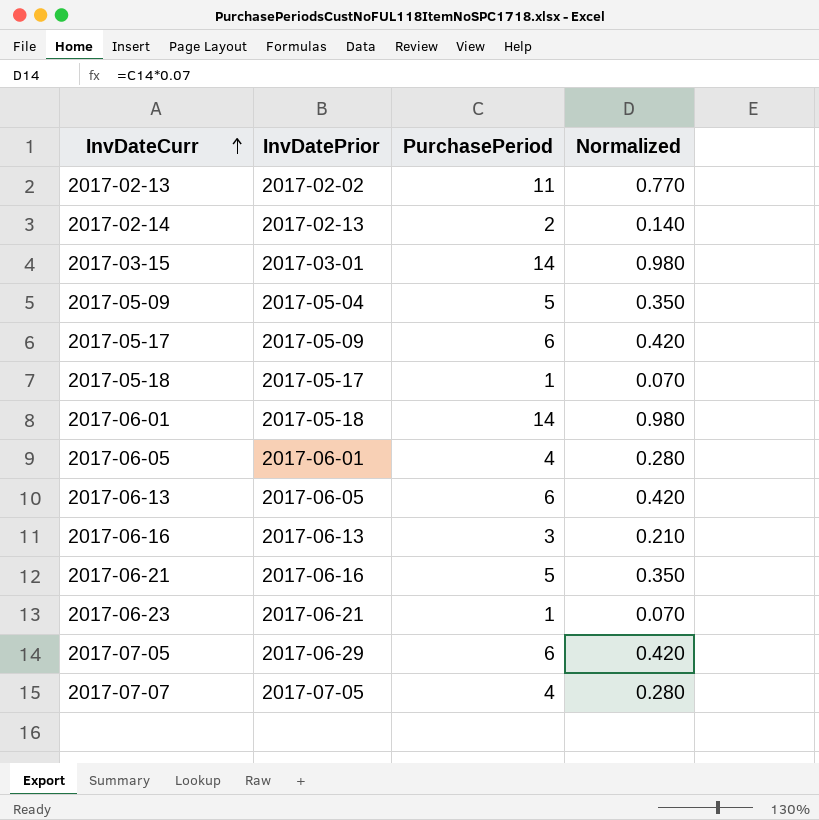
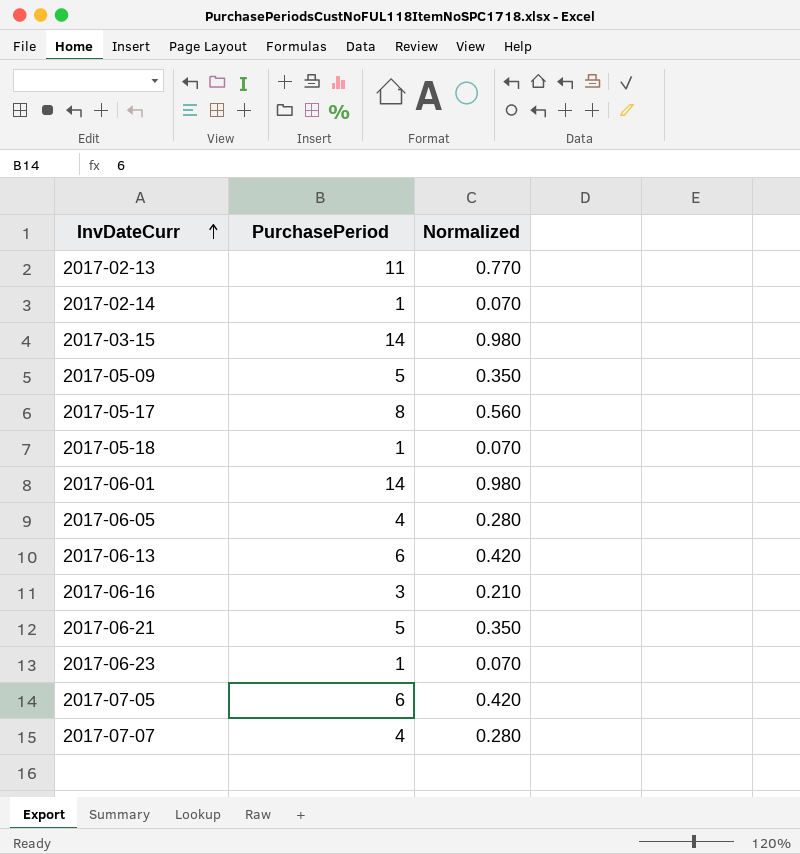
column InvDatePrior | position: 2 -> none
2017-02-14 | PurchasePeriod: 2 -> 1
2017-02-14 | Normalized: 0.140 -> 0.070
2017-05-17 | PurchasePeriod: 6 -> 8
2017-05-17 | Normalized: 0.420 -> 0.560

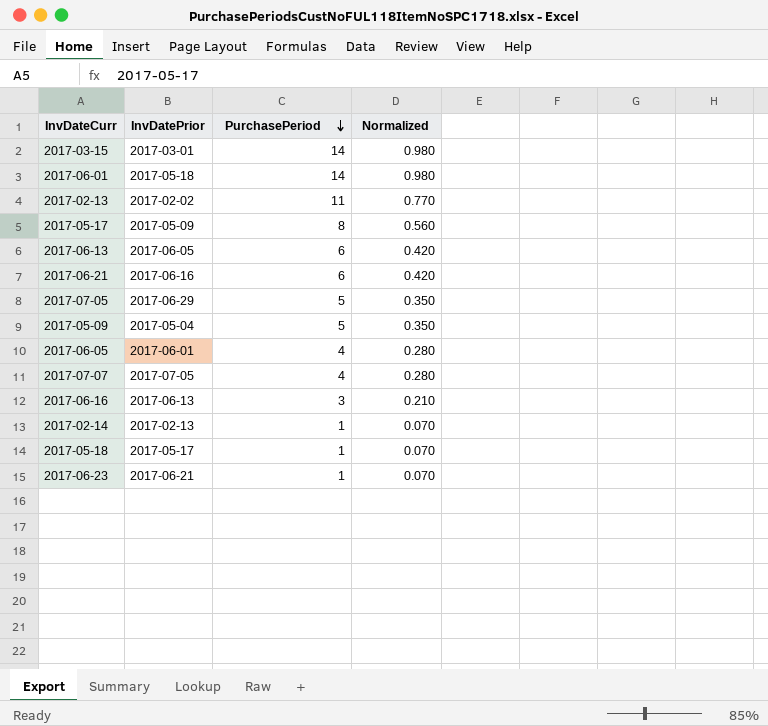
row order: InvDateCurr ascending -> PurchasePeriod descending
column InvDatePrior | position: none -> 2
2017-06-21 | PurchasePeriod: 5 -> 6
2017-06-21 | Normalized: 0.350 -> 0.420
2017-07-05 | PurchasePeriod: 6 -> 5
2017-07-05 | Normalized: 0.420 -> 0.350

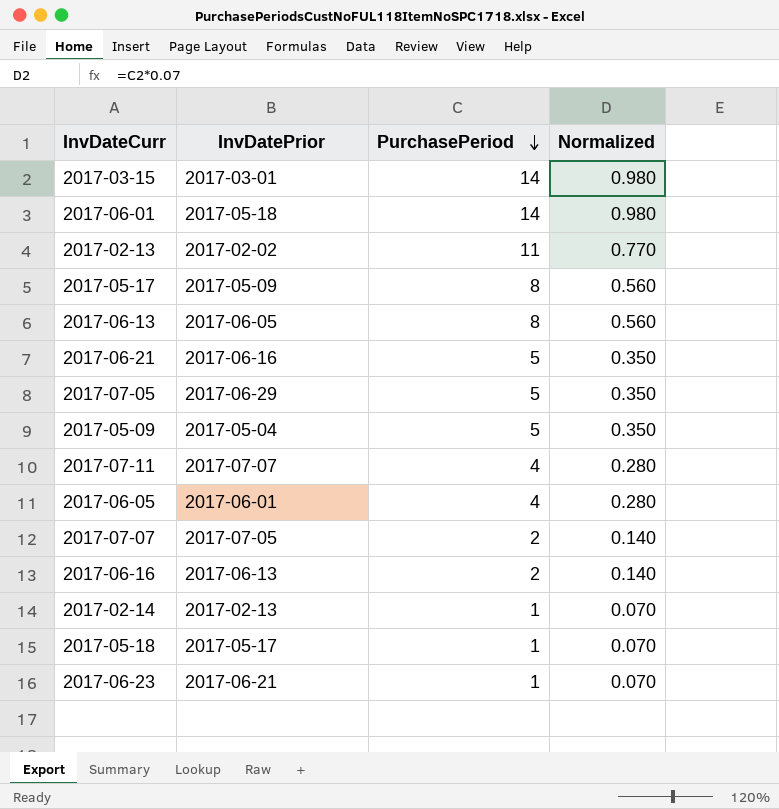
2017-06-13 | PurchasePeriod: 6 -> 8
2017-06-13 | Normalized: 0.420 -> 0.560
2017-06-21 | PurchasePeriod: 6 -> 5
2017-06-21 | Normalized: 0.420 -> 0.350
row 2017-07-11: none -> 2017-07-07 | 4 | 0.280
2017-07-07 | PurchasePeriod: 4 -> 2
2017-07-07 | Normalized: 0.280 -> 0.140
2017-06-16 | PurchasePeriod: 3 -> 2
2017-06-16 | Normalized: 0.210 -> 0.140

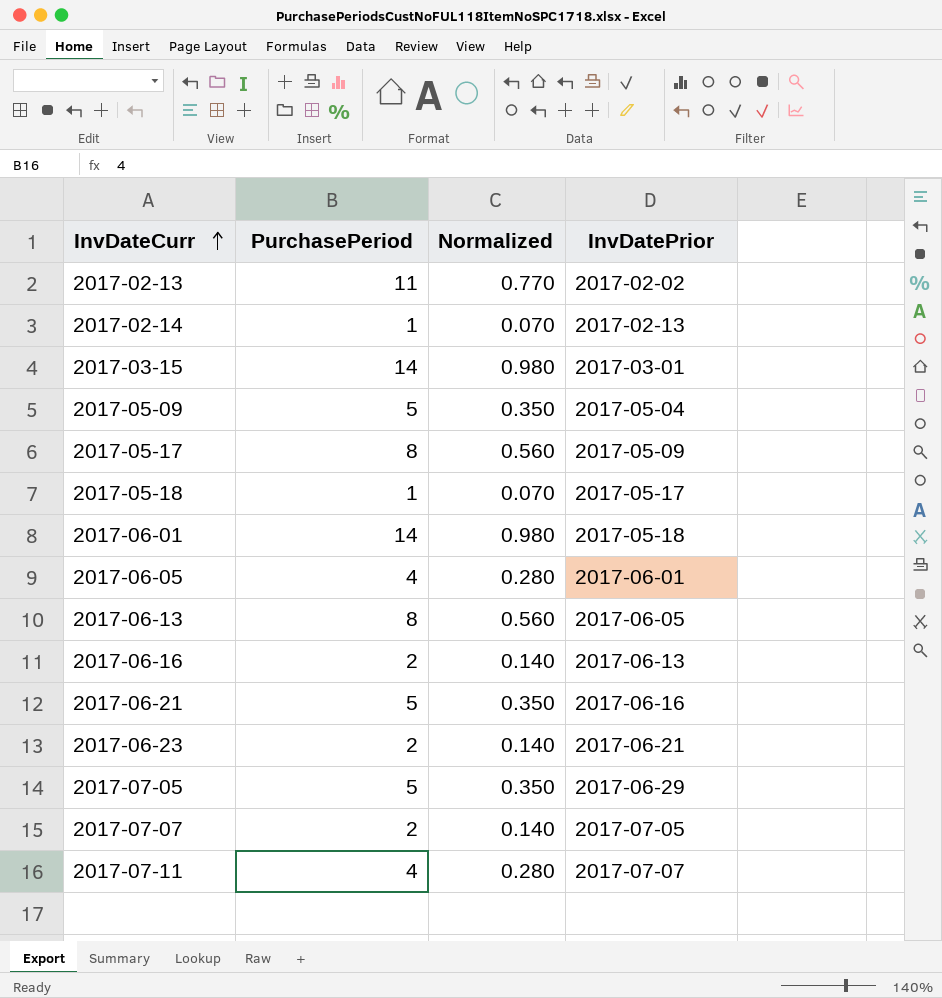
row order: PurchasePeriod descending -> InvDateCurr ascending
column InvDatePrior | position: 2 -> 4
2017-06-23 | PurchasePeriod: 1 -> 2
2017-06-23 | Normalized: 0.070 -> 0.140

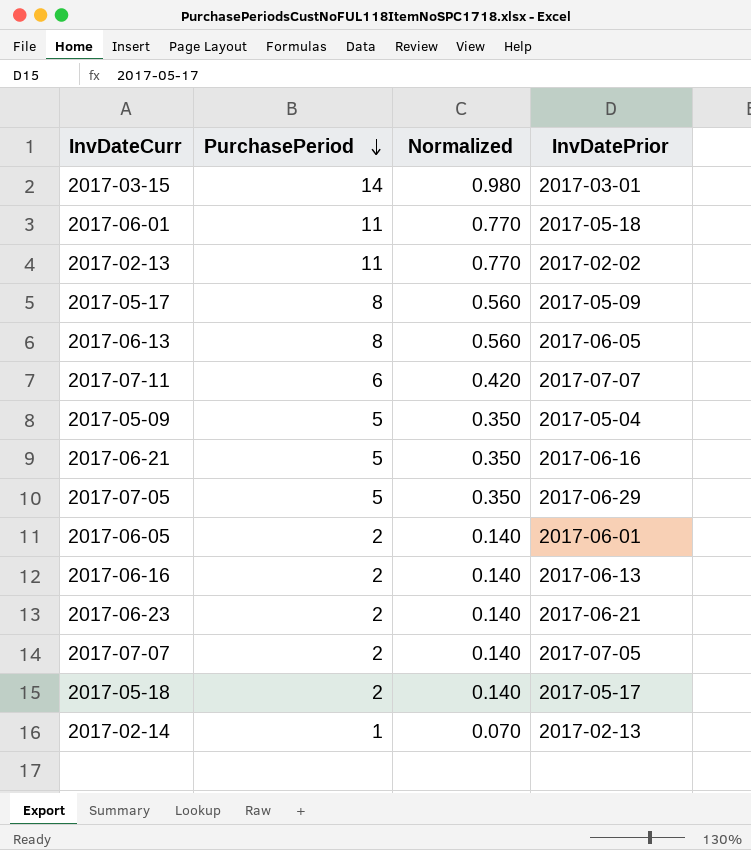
row order: InvDateCurr ascending -> PurchasePeriod descending
2017-06-01 | PurchasePeriod: 14 -> 11
2017-06-01 | Normalized: 0.980 -> 0.770
2017-07-11 | PurchasePeriod: 4 -> 6
2017-07-11 | Normalized: 0.280 -> 0.420
2017-06-05 | PurchasePeriod: 4 -> 2
2017-06-05 | Normalized: 0.280 -> 0.140
2017-05-18 | PurchasePeriod: 1 -> 2
2017-05-18 | Normalized: 0.070 -> 0.140

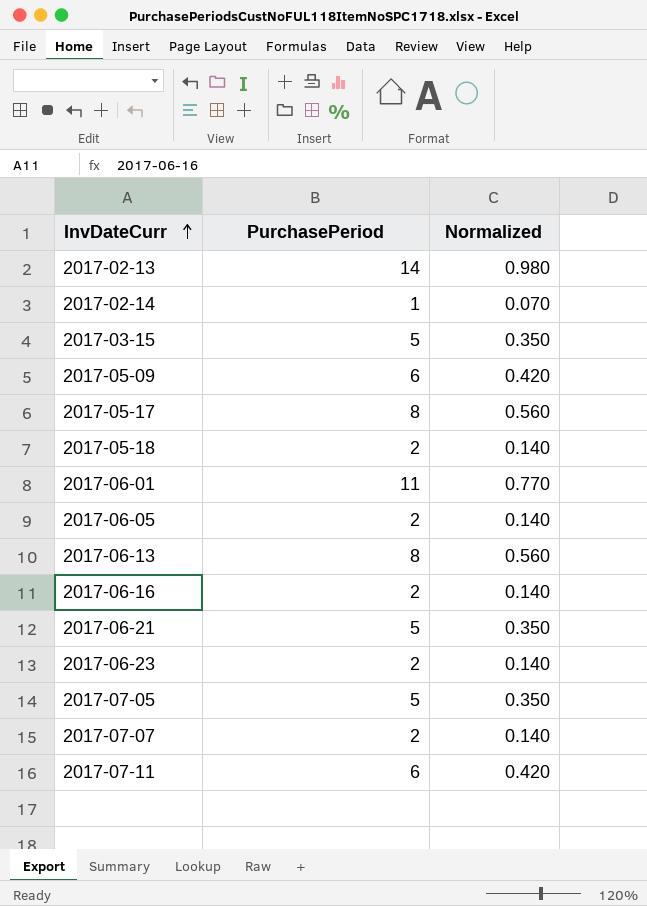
row order: PurchasePeriod descending -> InvDateCurr ascending
column InvDatePrior | position: 4 -> none
2017-02-13 | PurchasePeriod: 11 -> 14
2017-02-13 | Normalized: 0.770 -> 0.980
2017-03-15 | PurchasePeriod: 14 -> 5
2017-03-15 | Normalized: 0.980 -> 0.350
2017-05-09 | PurchasePeriod: 5 -> 6
2017-05-09 | Normalized: 0.350 -> 0.420

